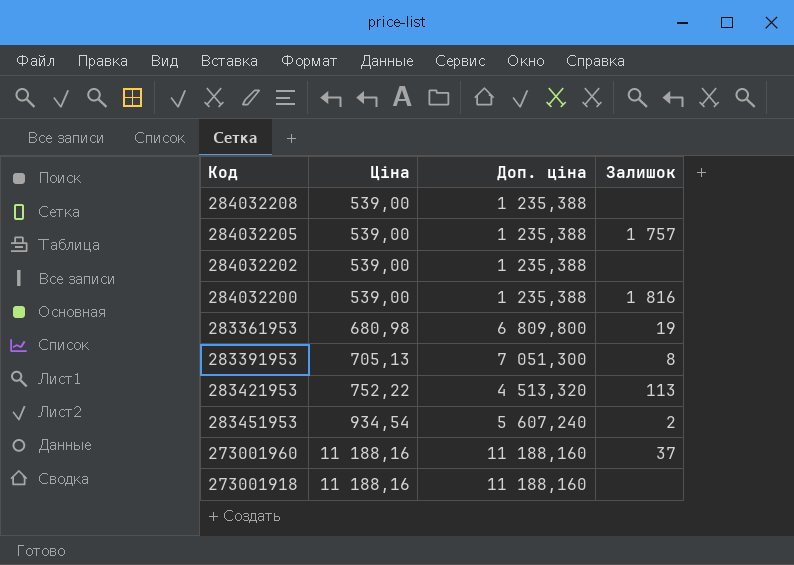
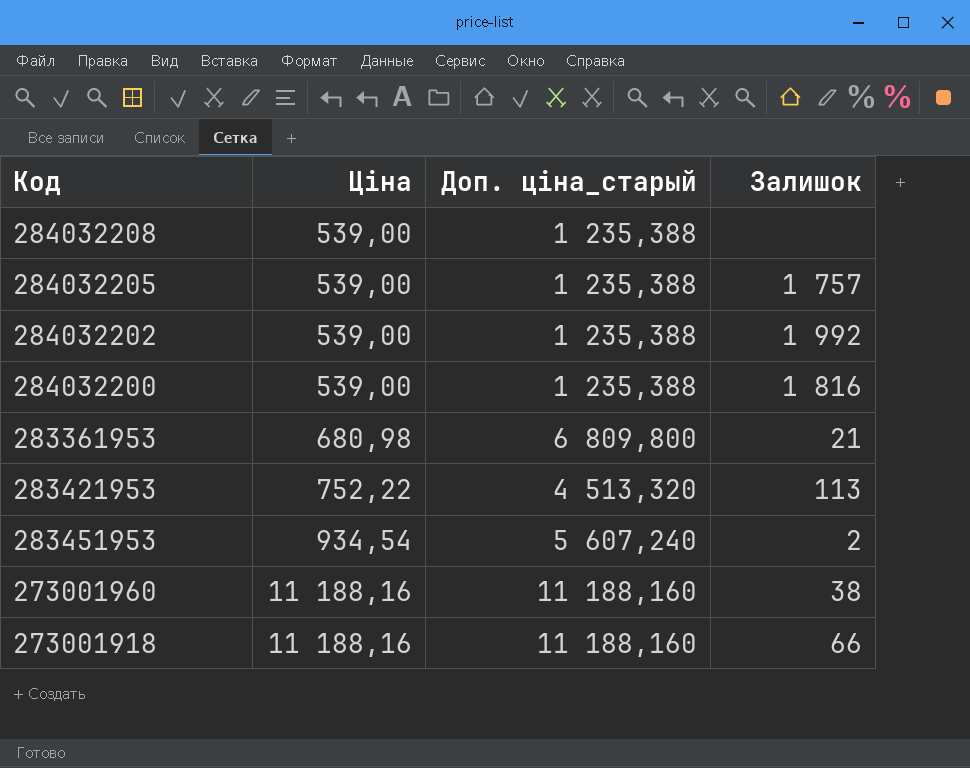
column name: Доп. ціна -> Доп. ціна_старый
row 283391953: 705,13 | 7 051,300 | 8 -> none
284032202 | Залишок: none -> 1 992
283361953 | Залишок: 19 -> 21
273001960 | Залишок: 37 -> 38
273001918 | Залишок: none -> 66

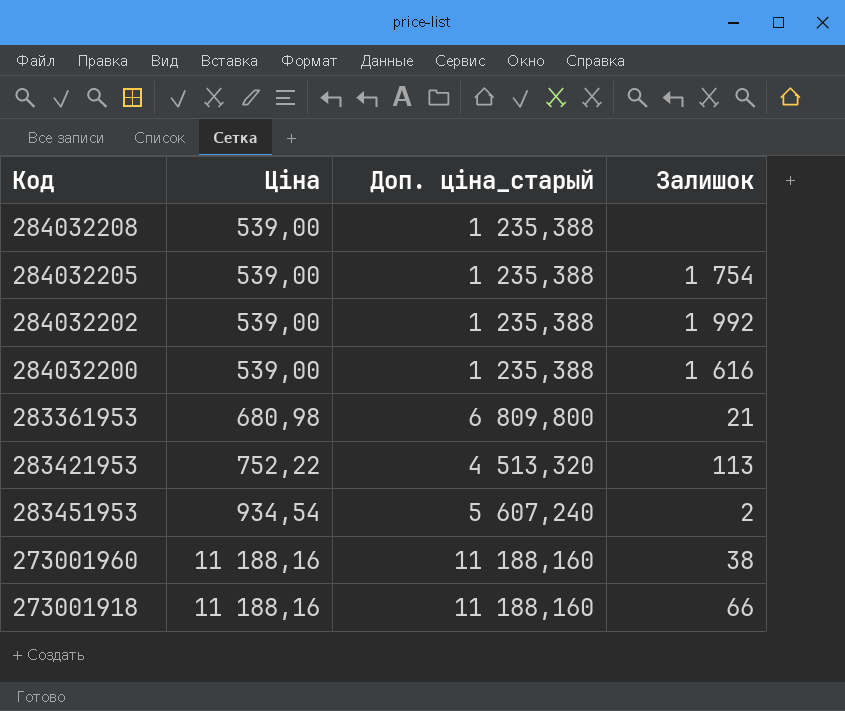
284032205 | Залишок: 1 757 -> 1 754
284032200 | Залишок: 1 816 -> 1 616

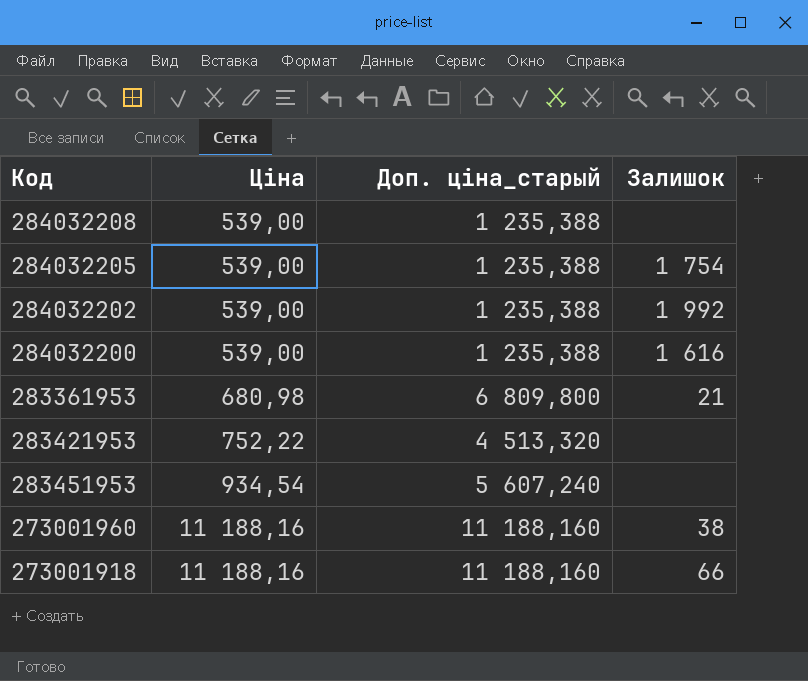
283421953 | Залишок: 113 -> none
283451953 | Залишок: 2 -> none

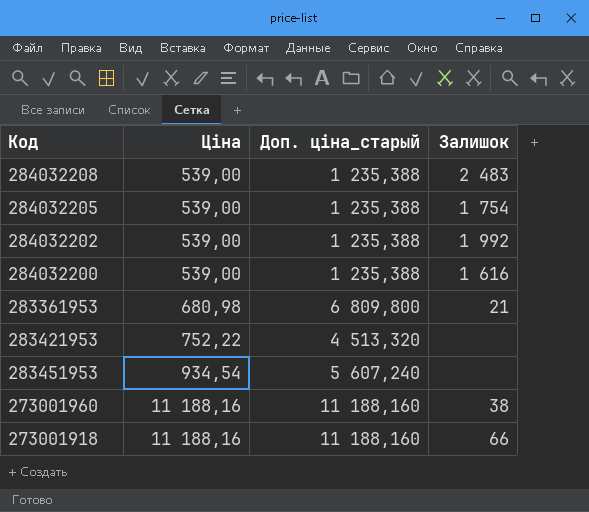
284032208 | Залишок: none -> 2 483

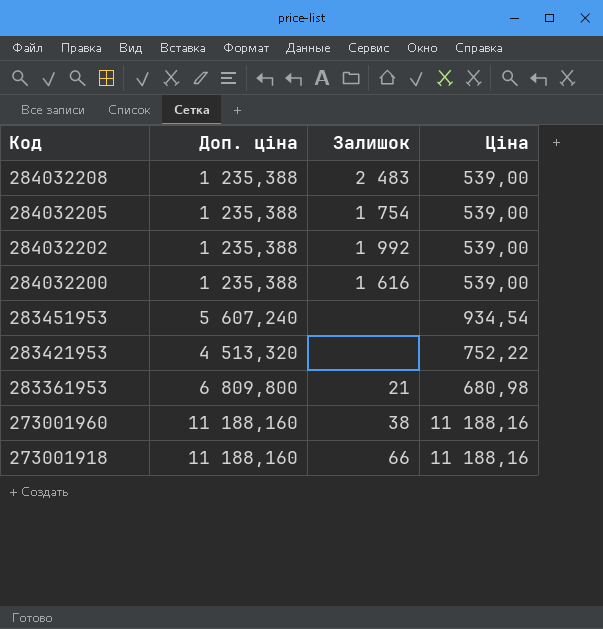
row order: Ціна ascending -> Код descending
column name: Доп. ціна_старый -> Доп. ціна
column Ціна | position: 2 -> 4

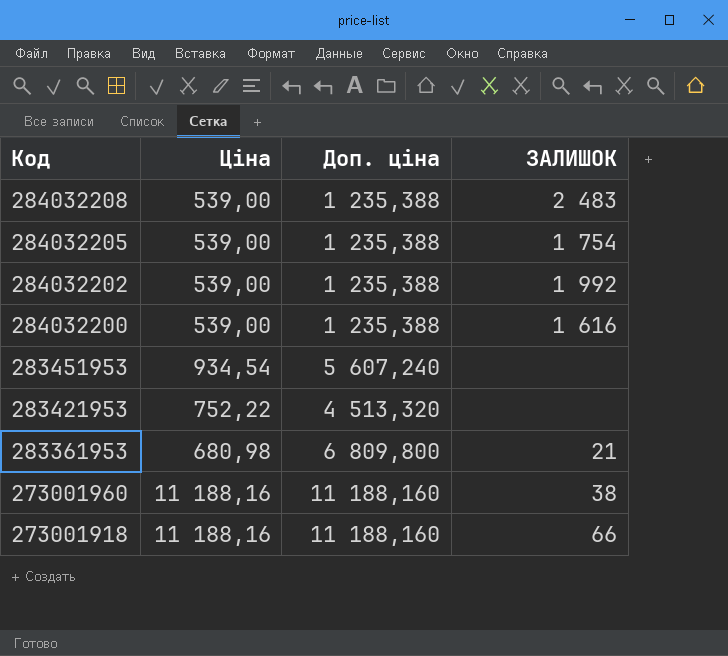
column Ціна | position: 4 -> 2
column name: Залишок -> ЗАЛИШОК

